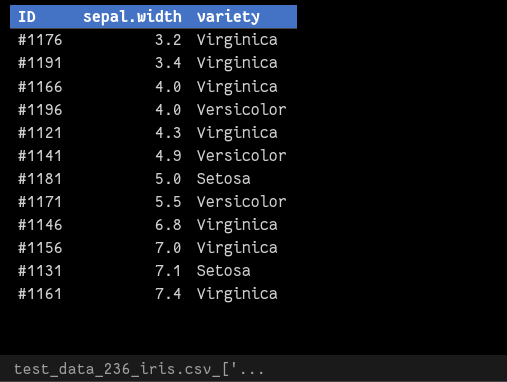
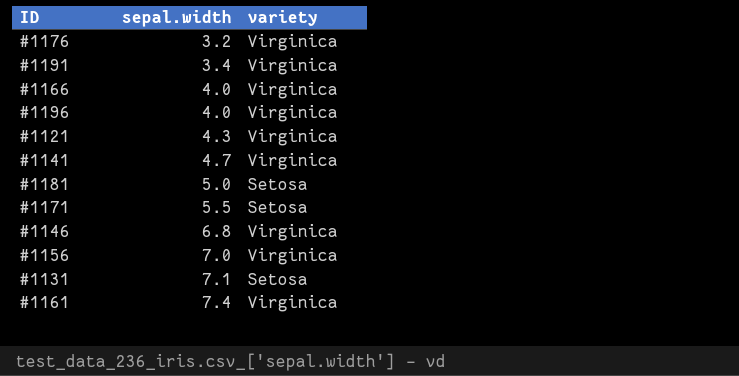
#1196 | variety: Versicolor -> Virginica
#1141 | sepal.width: 4.9 -> 4.7
#1141 | variety: Versicolor -> Virginica
#1171 | variety: Versicolor -> Setosa

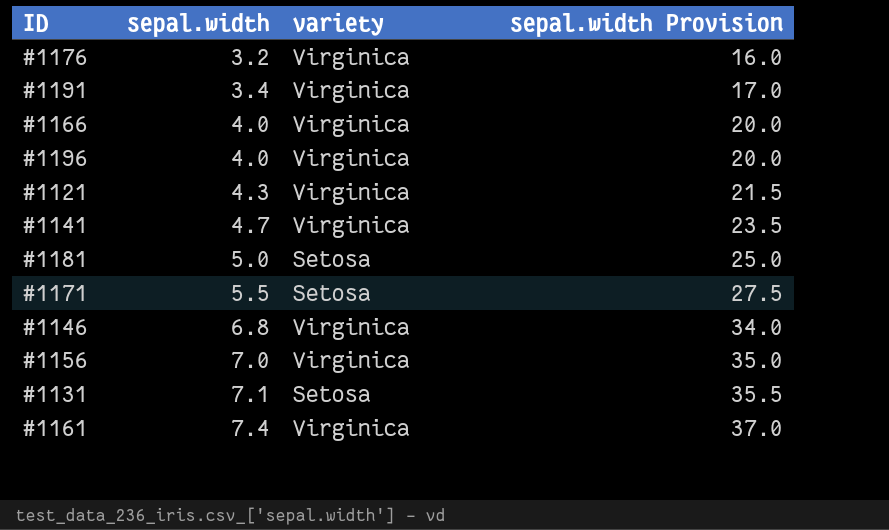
column sepal.width Provision | formula: none -> [sepal.width] * 5

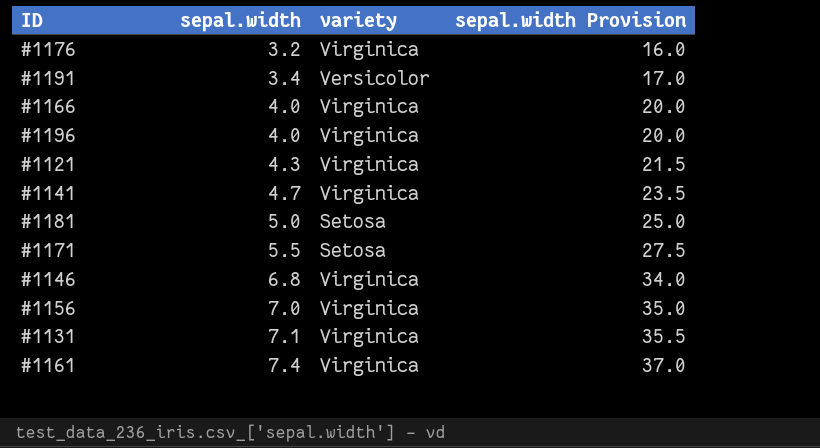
#1191 | variety: Virginica -> Versicolor
#1131 | variety: Setosa -> Virginica

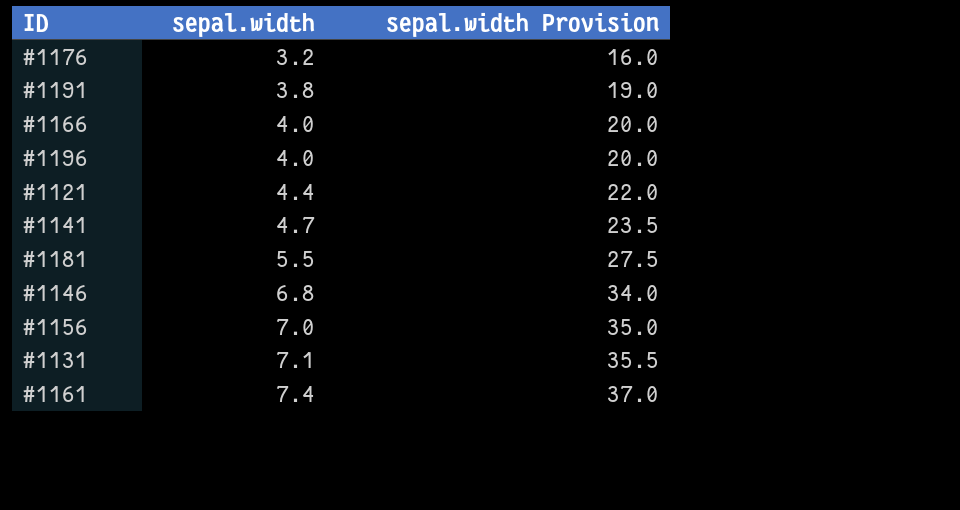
column variety | position: 3 -> none
row #1171: 5.5 | Setosa | 27.5 -> none
#1191 | sepal.width: 3.4 -> 3.8
#1191 | sepal.width Provision: 17.0 -> 19.0
#1121 | sepal.width: 4.3 -> 4.4
#1121 | sepal.width Provision: 21.5 -> 22.0
#1181 | sepal.width: 5.0 -> 5.5
#1181 | sepal.width Provision: 25.0 -> 27.5

